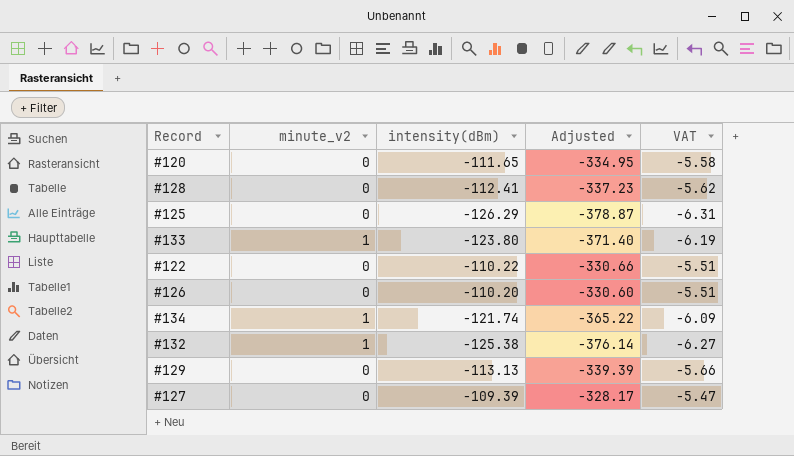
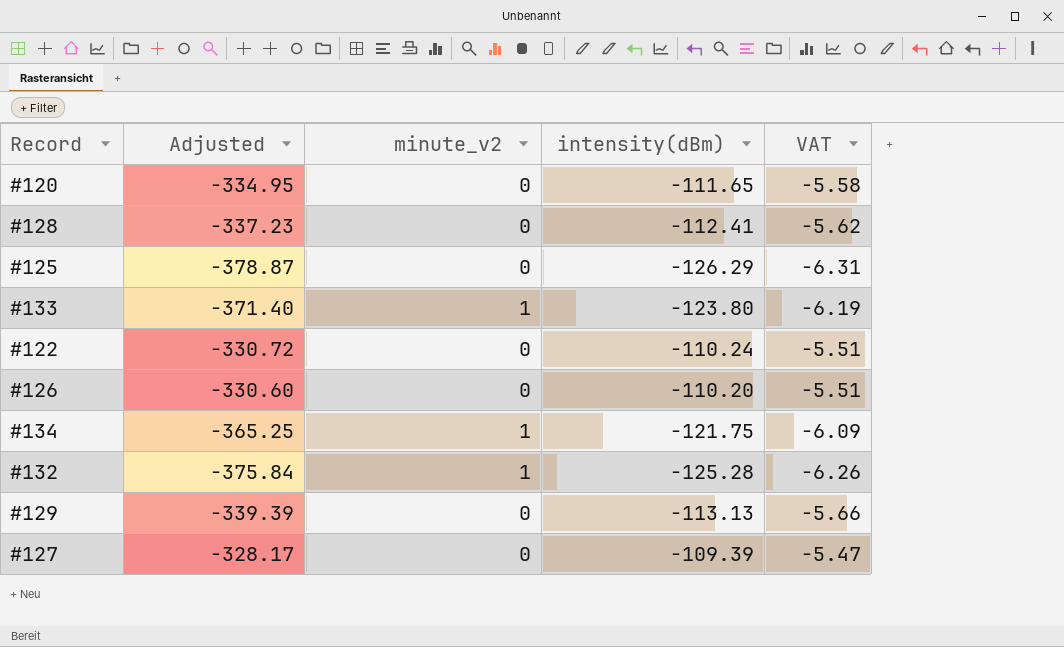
column Adjusted | position: 4 -> 2
#122 | Adjusted: -330.66 -> -330.72
#122 | intensity(dBm): -110.22 -> -110.24
#134 | Adjusted: -365.22 -> -365.25
#134 | intensity(dBm): -121.74 -> -121.75
#132 | Adjusted: -376.14 -> -375.84
#132 | intensity(dBm): -125.38 -> -125.28
#132 | VAT: -6.27 -> -6.26

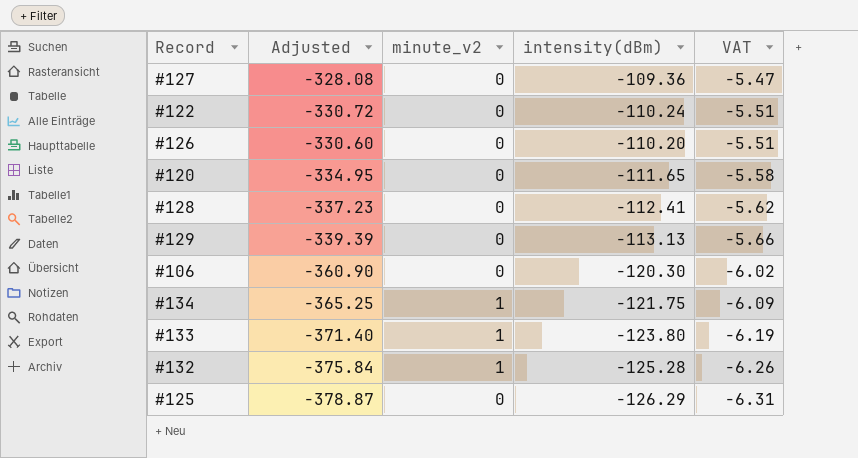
row order: none -> VAT descending
#127 | Adjusted: -328.17 -> -328.08
#127 | intensity(dBm): -109.39 -> -109.36
row #106: none -> -360.90 | 0 | -120.30 | -6.02

